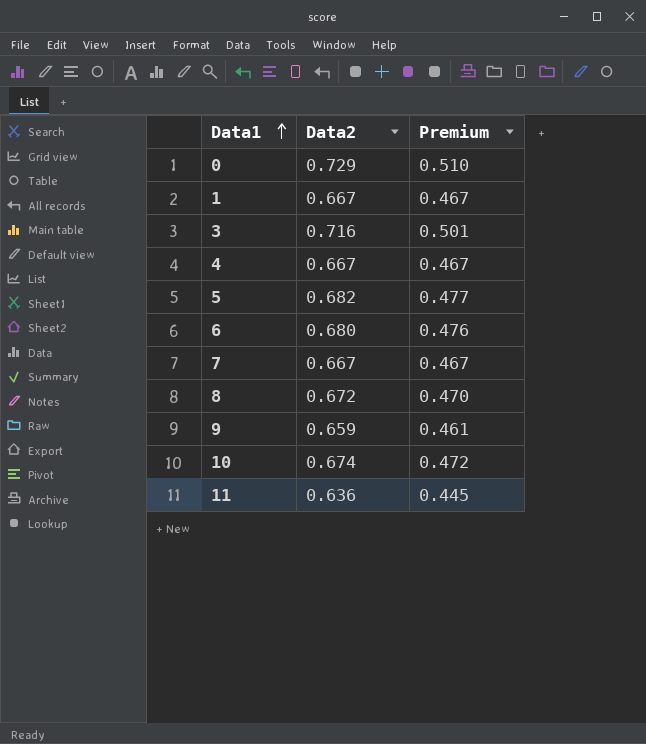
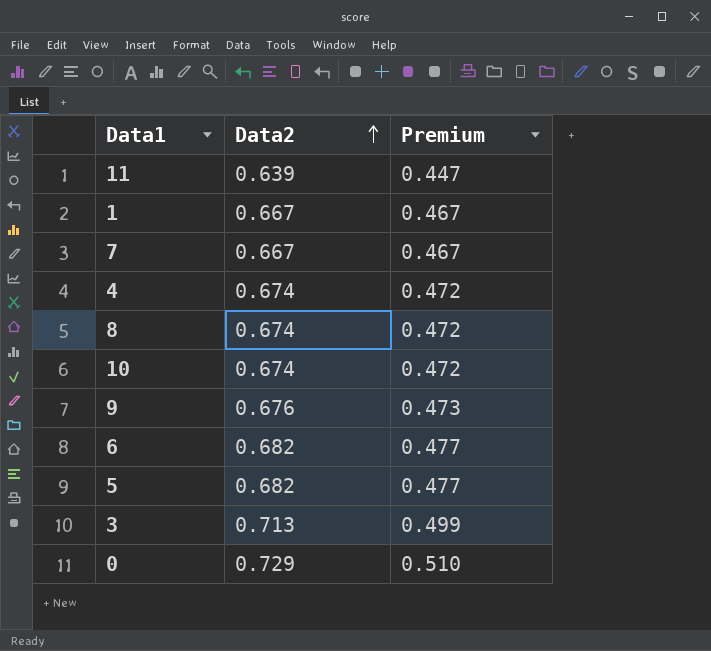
row order: Data1 ascending -> Data2 ascending
11 | Data2: 0.636 -> 0.639
11 | Premium: 0.445 -> 0.447
4 | Data2: 0.667 -> 0.674
4 | Premium: 0.467 -> 0.472
8 | Data2: 0.672 -> 0.674
8 | Premium: 0.470 -> 0.472
9 | Data2: 0.659 -> 0.676
9 | Premium: 0.461 -> 0.473
6 | Data2: 0.680 -> 0.682
6 | Premium: 0.476 -> 0.477
3 | Data2: 0.716 -> 0.713
3 | Premium: 0.501 -> 0.499

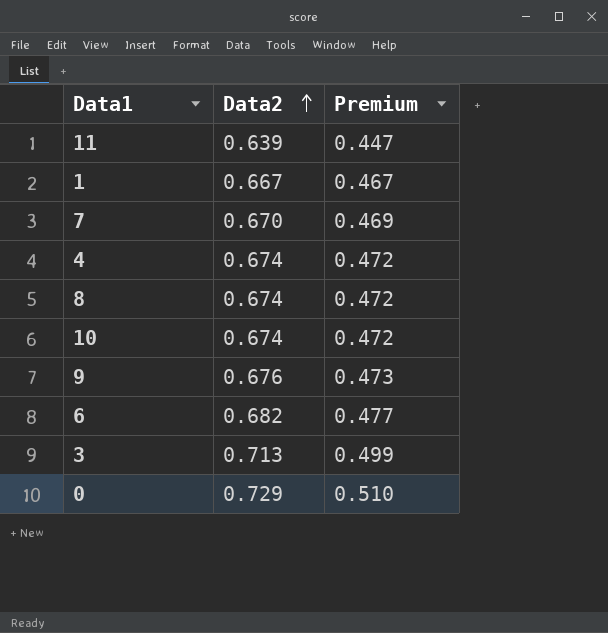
row 5: 0.682 | 0.477 -> none
7 | Data2: 0.667 -> 0.670
7 | Premium: 0.467 -> 0.469

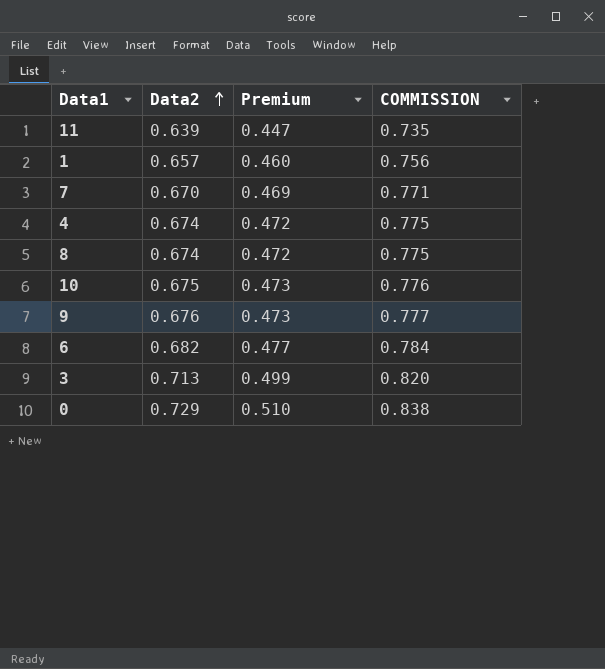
column COMMISSION | formula: none -> [Data2] * 1.15
1 | Data2: 0.667 -> 0.657
1 | Premium: 0.467 -> 0.460
10 | Data2: 0.674 -> 0.675
10 | Premium: 0.472 -> 0.473

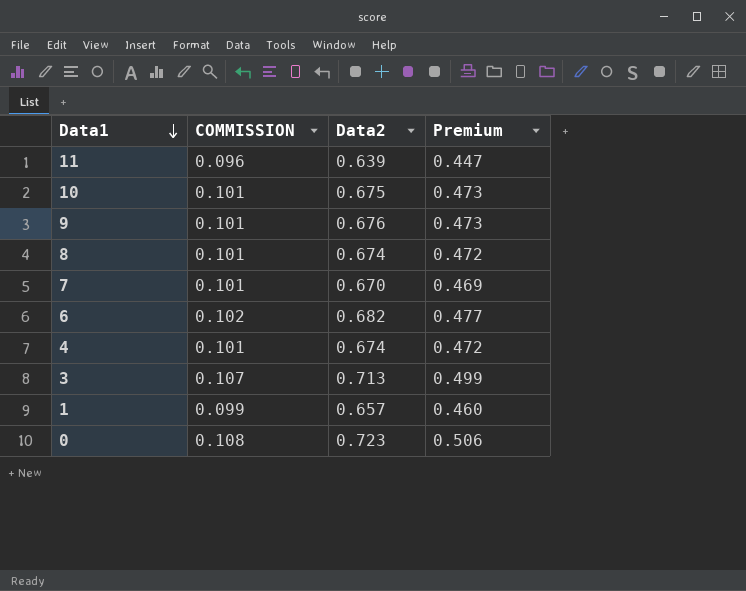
row order: Data2 ascending -> Data1 descending
column COMMISSION | formula: [Data2] * 1.15 -> [Data2] * 0.15
column COMMISSION | position: 4 -> 2
0 | Data2: 0.729 -> 0.723
0 | Premium: 0.510 -> 0.506

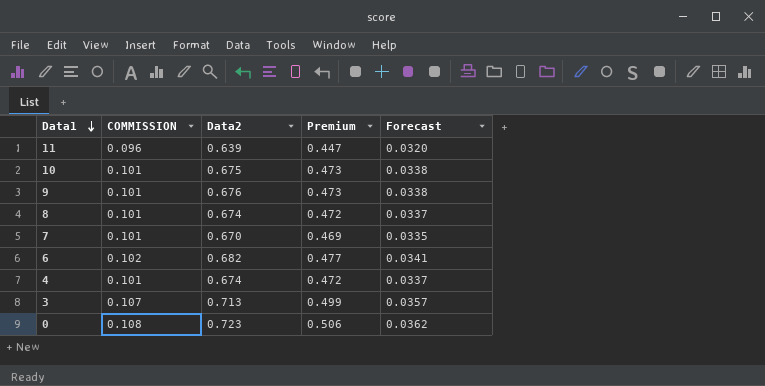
column Forecast | formula: none -> [Data2] * 0.05
row 1: 0.099 | 0.657 | 0.460 -> none

